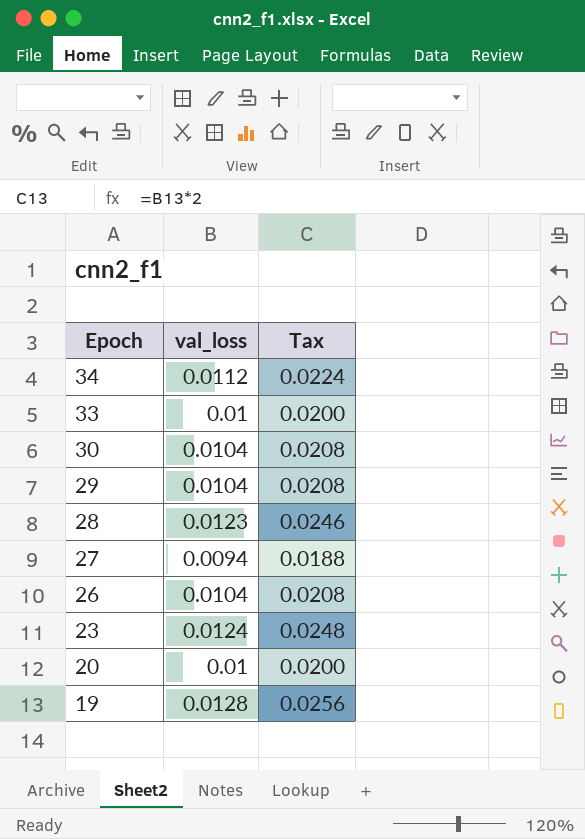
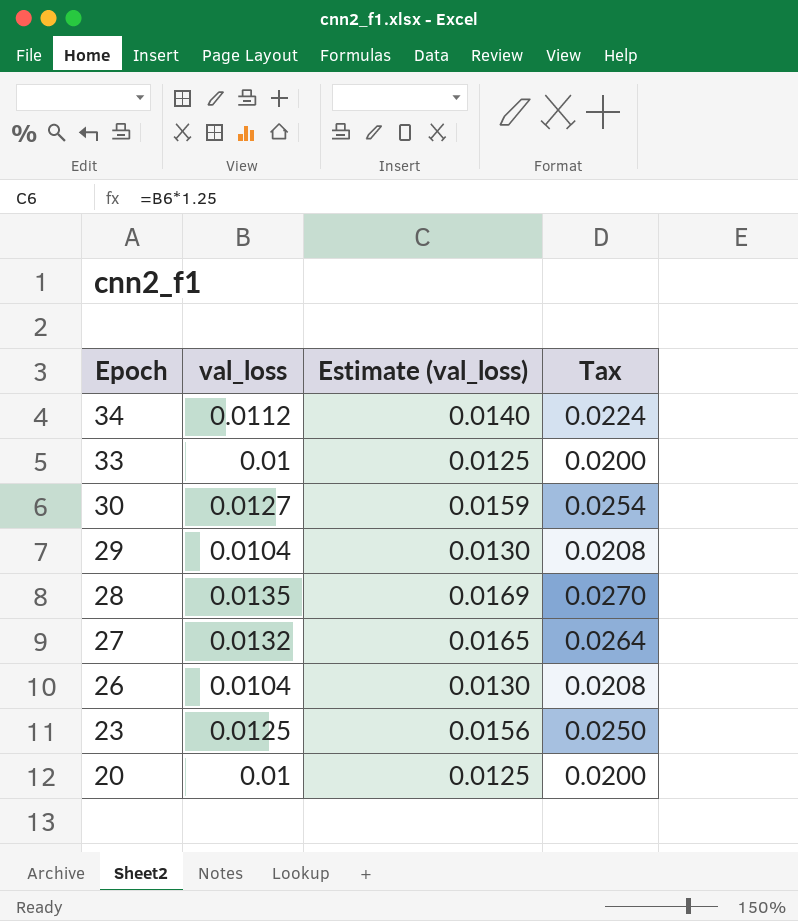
column Estimate (val_loss) | formula: none -> [val_loss] * 1.25
row 19: 0.0128 | 0.0256 -> none
30 | val_loss: 0.0104 -> 0.0127
30 | Tax: 0.0208 -> 0.0254
28 | val_loss: 0.0123 -> 0.0135
28 | Tax: 0.0246 -> 0.0270
27 | val_loss: 0.0094 -> 0.0132
27 | Tax: 0.0188 -> 0.0264
23 | val_loss: 0.0124 -> 0.0125
23 | Tax: 0.0248 -> 0.0250

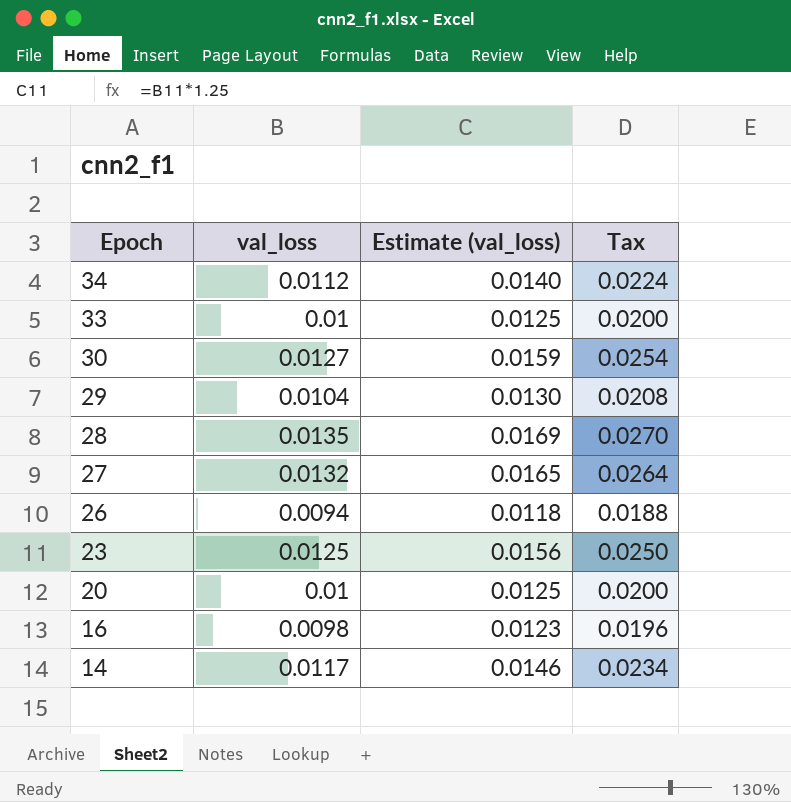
26 | val_loss: 0.0104 -> 0.0094
26 | Estimate (val_loss): 0.0130 -> 0.0118
26 | Tax: 0.0208 -> 0.0188
row 16: none -> 0.0098 | 0.0123 | 0.0196
row 14: none -> 0.0117 | 0.0146 | 0.0234

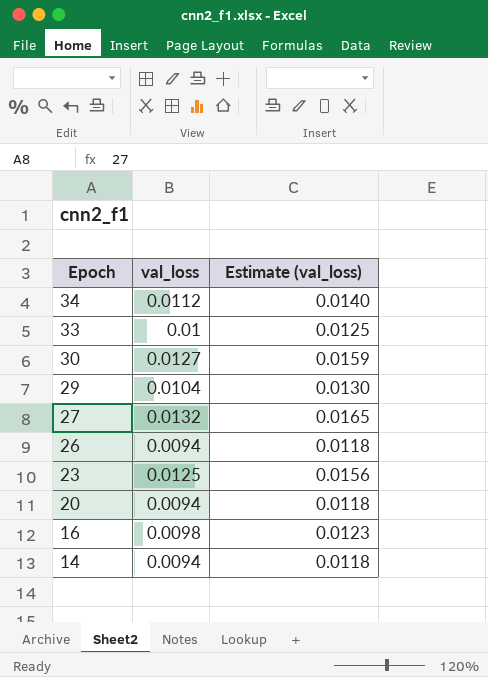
column Tax | formula: [val_loss] * 2 -> none
row 28: 0.0135 | 0.0169 | 0.0270 -> none
20 | val_loss: 0.01 -> 0.0094
20 | Estimate (val_loss): 0.0125 -> 0.0118
14 | val_loss: 0.0117 -> 0.0094
14 | Estimate (val_loss): 0.0146 -> 0.0118

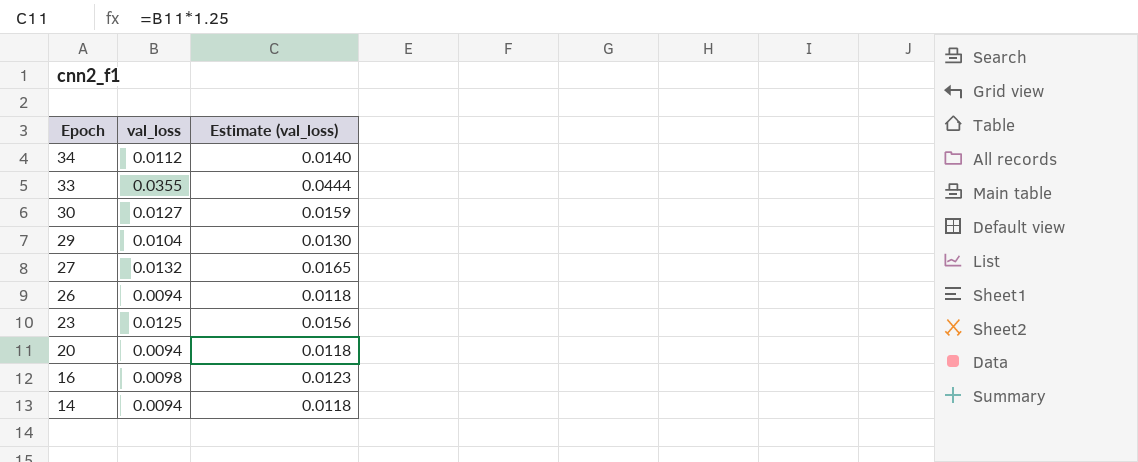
33 | val_loss: 0.01 -> 0.0355
33 | Estimate (val_loss): 0.0125 -> 0.0444

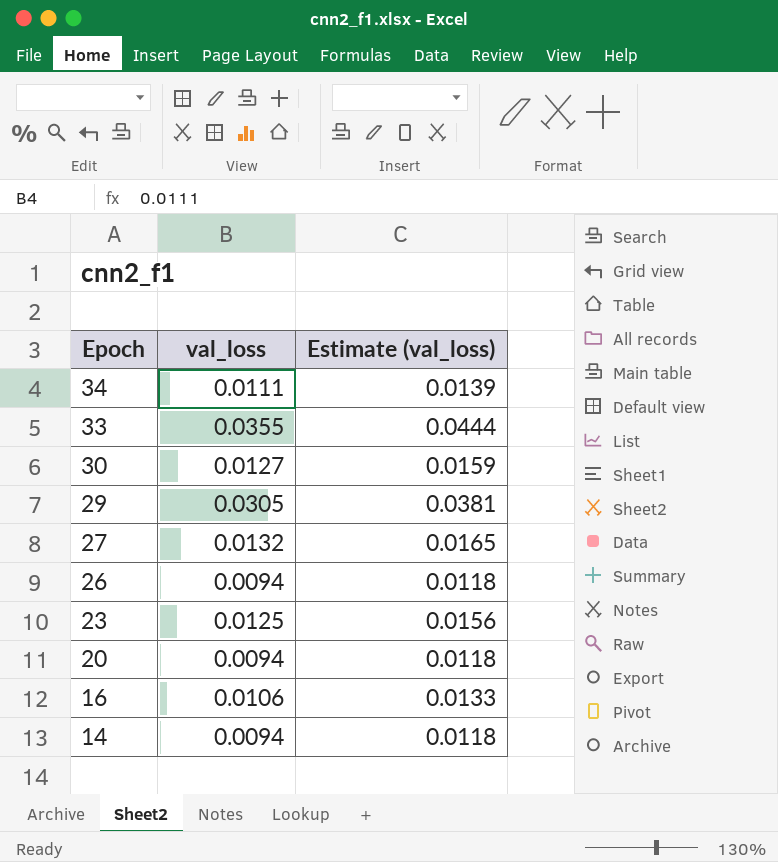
34 | val_loss: 0.0112 -> 0.0111
34 | Estimate (val_loss): 0.0140 -> 0.0139
29 | val_loss: 0.0104 -> 0.0305
29 | Estimate (val_loss): 0.0130 -> 0.0381
16 | val_loss: 0.0098 -> 0.0106
16 | Estimate (val_loss): 0.0123 -> 0.0133

